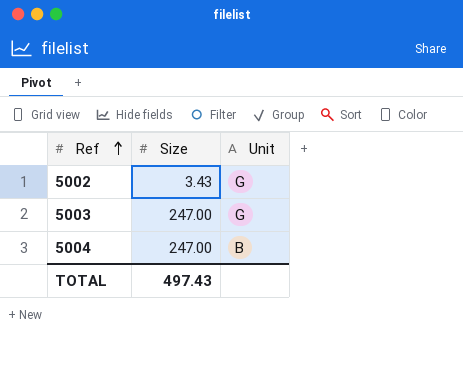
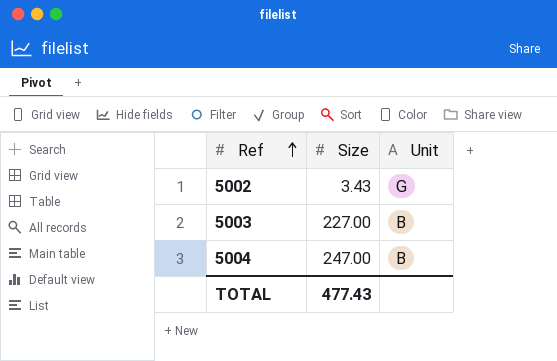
5003 | Size: 247.00 -> 227.00
5003 | Unit: G -> B
TOTAL | Size: 497.43 -> 477.43

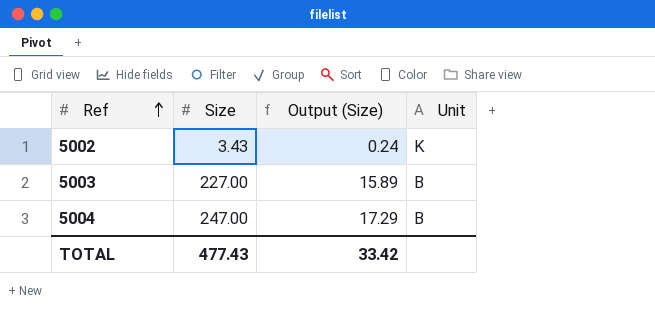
column Output (Size) | formula: none -> [Size] * 0.07
5002 | Unit: G -> K

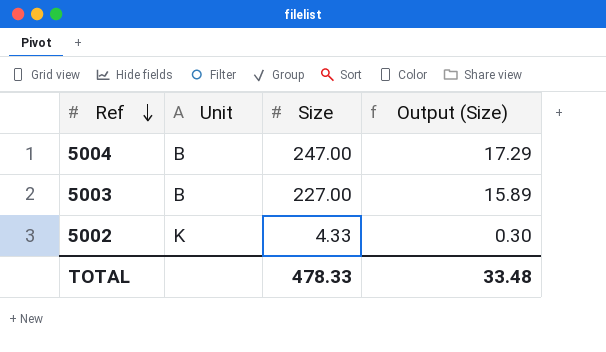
row order: Ref ascending -> Ref descending
column Unit | position: 4 -> 2
5002 | Size: 3.43 -> 4.33
5002 | Output (Size): 0.24 -> 0.30
TOTAL | Size: 477.43 -> 478.33
TOTAL | Output (Size): 33.42 -> 33.48

